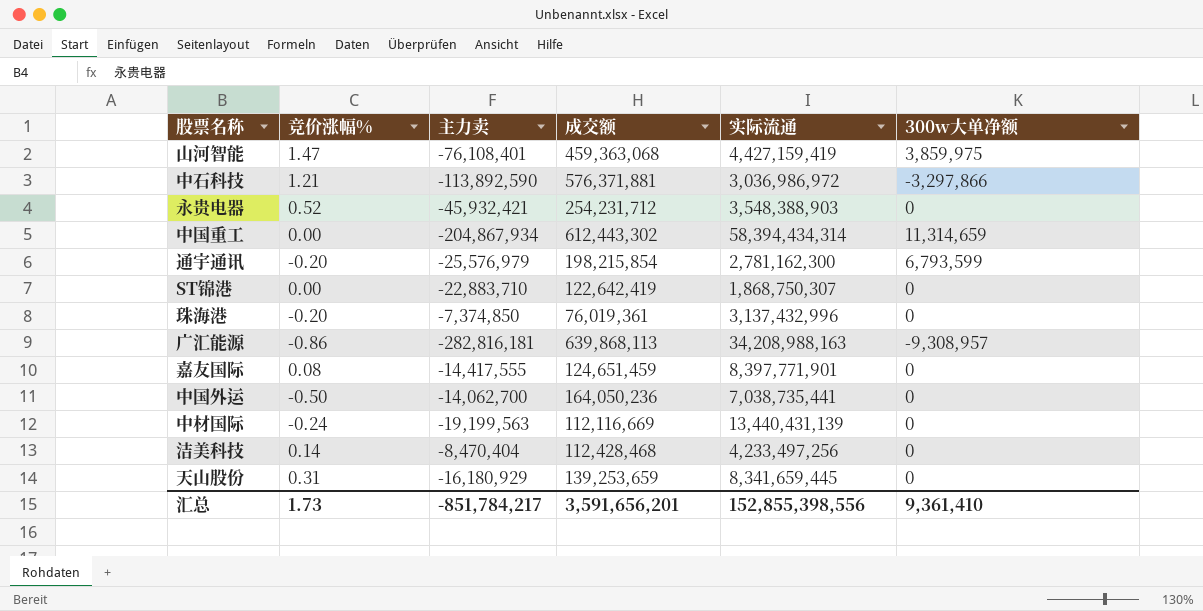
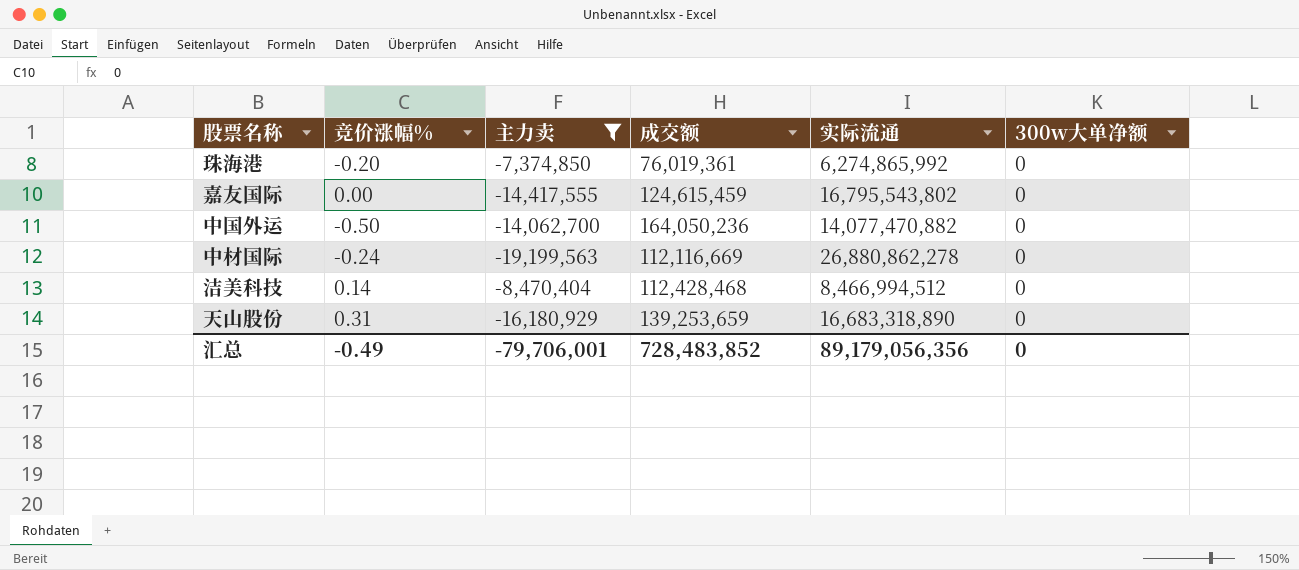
filter: none -> 主力卖 >= -19,199,563
珠海港 | 实际流通: 3,137,432,996 -> 6,274,865,992
嘉友国际 | 竞价涨幅%: 0.08 -> 0.00
嘉友国际 | 成交额: 124,651,459 -> 124,615,459
嘉友国际 | 实际流通: 8,397,771,901 -> 16,795,543,802
中国外运 | 实际流通: 7,038,735,441 -> 14,077,470,882
中材国际 | 实际流通: 13,440,431,139 -> 26,880,862,278
洁美科技 | 实际流通: 4,233,497,256 -> 8,466,994,512
天山股份 | 实际流通: 8,341,659,445 -> 16,683,318,890
汇总 | 竞价涨幅%: 1.73 -> -0.49
汇总 | 主力卖: -851,784,217 -> -79,706,001
汇总 | 成交额: 3,591,656,201 -> 728,483,852
汇总 | 实际流通: 152,855,398,556 -> 89,179,056,356
汇总 | 300w大单净额: 9,361,410 -> 0

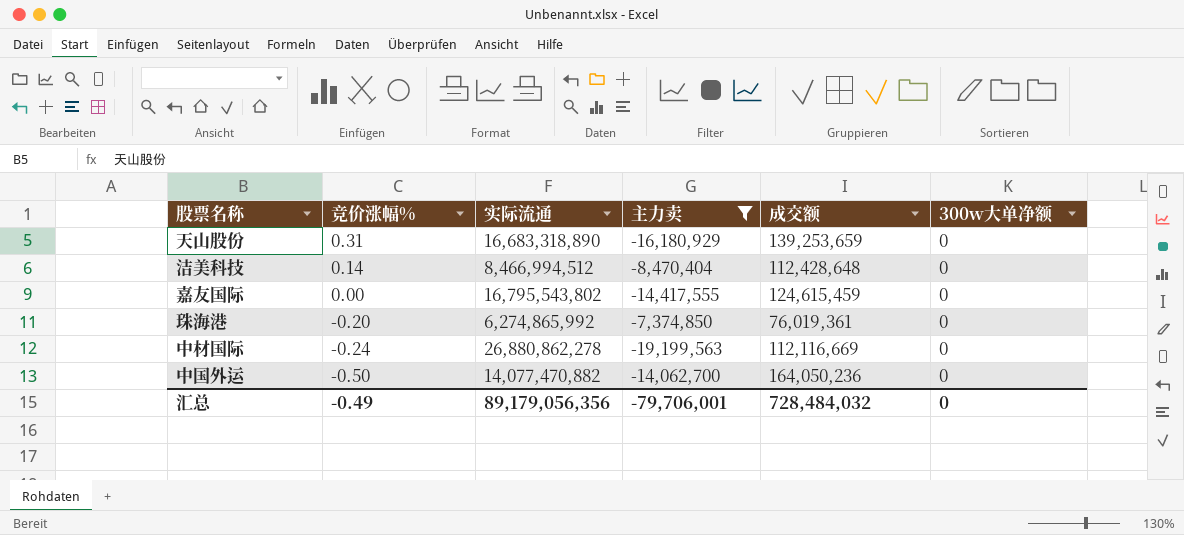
row order: none -> 竞价涨幅% descending
column 实际流通 | position: 5 -> 3
洁美科技 | 成交额: 112,428,468 -> 112,428,648
汇总 | 成交额: 728,483,852 -> 728,484,032

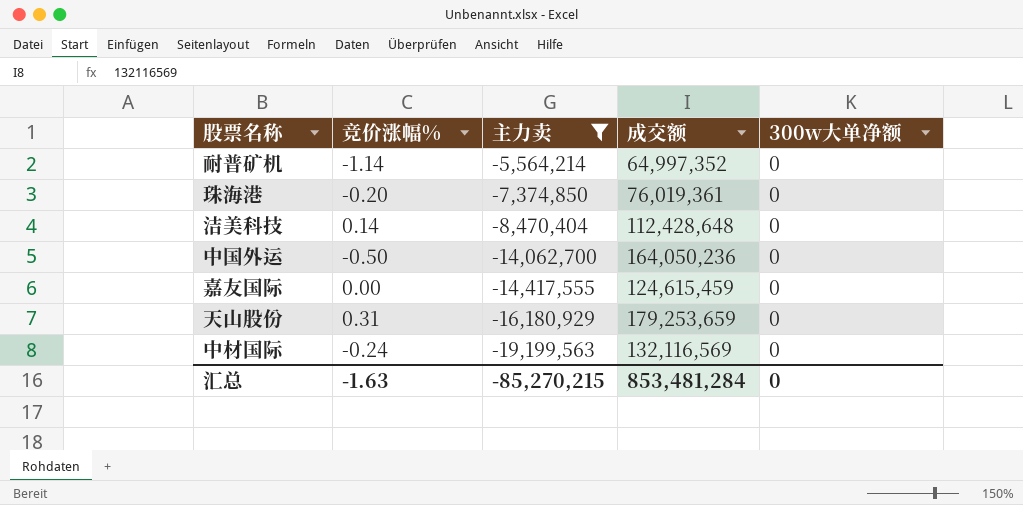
row order: 竞价涨幅% descending -> 主力卖 descending
column 实际流通 | position: 3 -> none
row 耐普矿机: none -> -1.14 | -5,564,214 | 64,997,352 | 0
天山股份 | 成交额: 139,253,659 -> 179,253,659
中材国际 | 成交额: 112,116,669 -> 132,116,569
汇总 | 竞价涨幅%: -0.49 -> -1.63
汇总 | 主力卖: -79,706,001 -> -85,270,215
汇总 | 成交额: 728,484,032 -> 853,481,284

